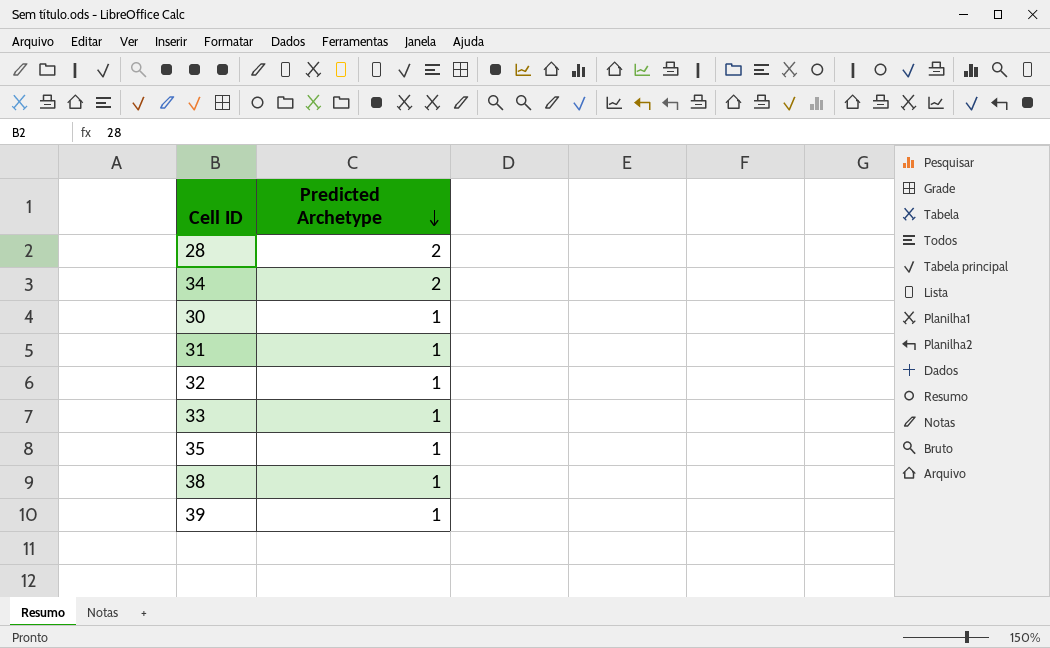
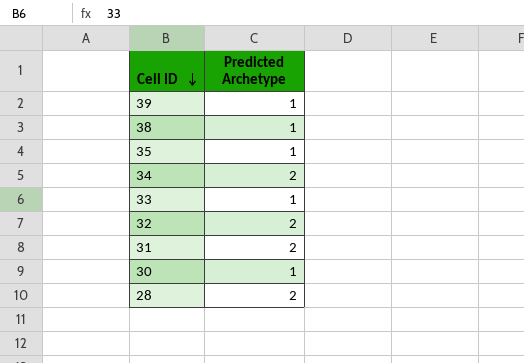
row order: Predicted Archetype descending -> Cell ID descending
32 | Predicted Archetype: 1 -> 2
31 | Predicted Archetype: 1 -> 2

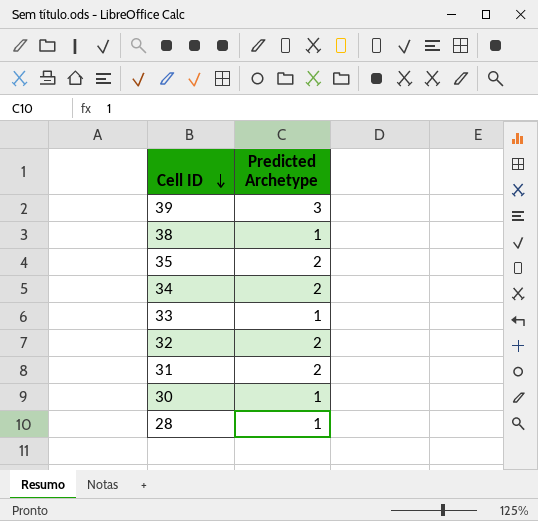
39 | Predicted Archetype: 1 -> 3
35 | Predicted Archetype: 1 -> 2
28 | Predicted Archetype: 2 -> 1

